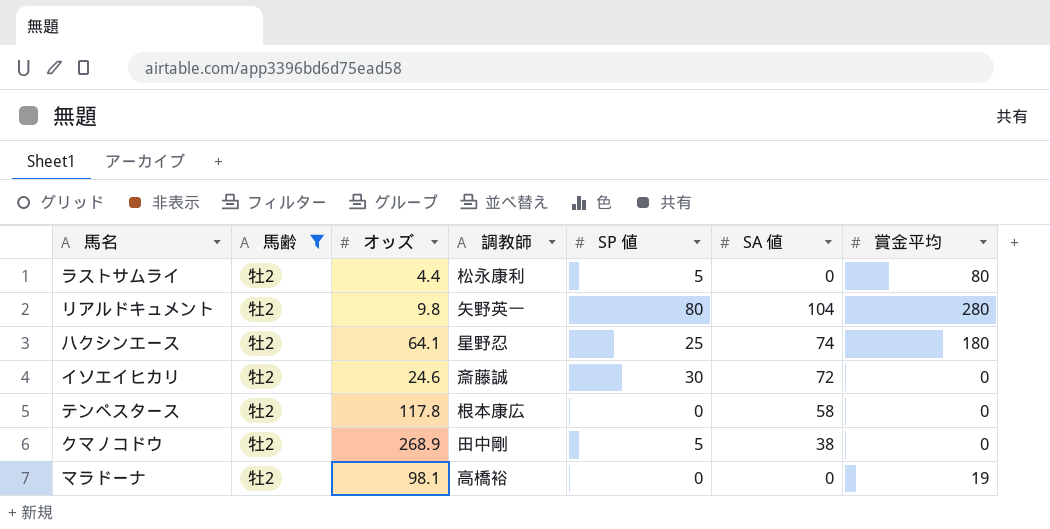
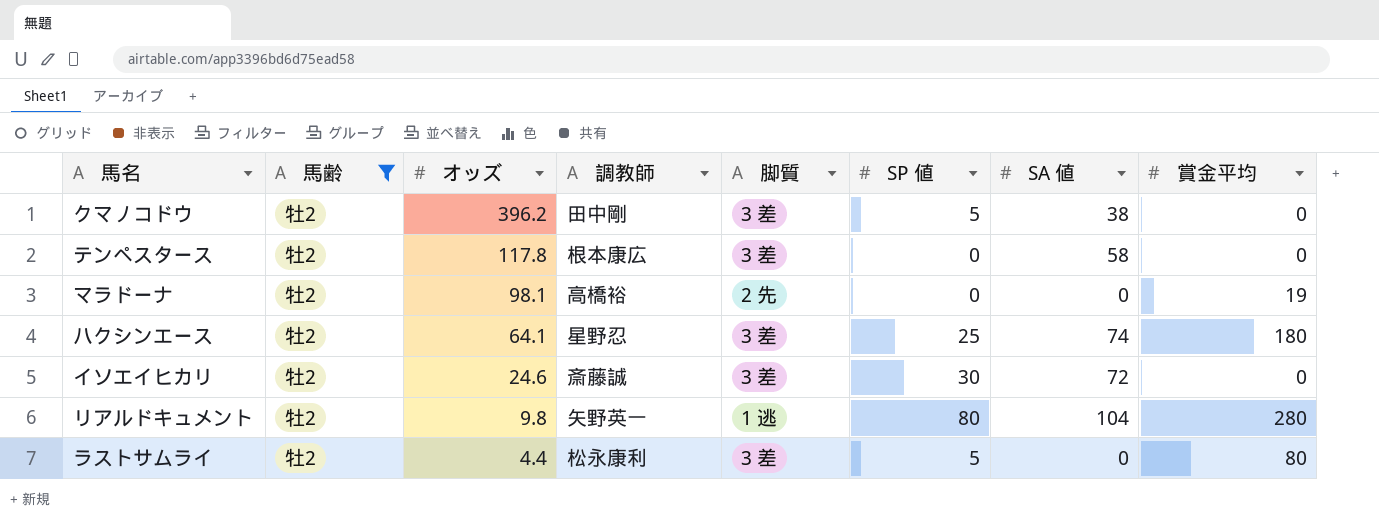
row order: none -> オッズ descending
column 脚質 | position: none -> 5
クマノコドウ | オッズ: 268.9 -> 396.2

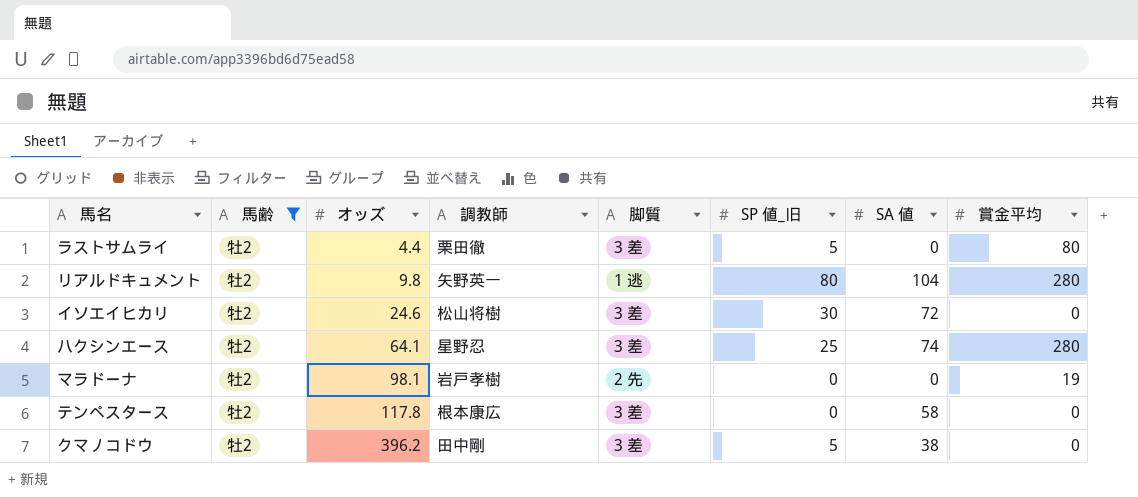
row order: オッズ descending -> オッズ ascending
column name: SP 値 -> SP 値_旧
ラストサムライ | 調教師: 松永康利 -> 栗田徹
イソエイヒカリ | 調教師: 斎藤誠 -> 松山将樹
ハクシンエース | 賞金平均: 180 -> 280
マラドーナ | 調教師: 高橋裕 -> 岩戸孝樹

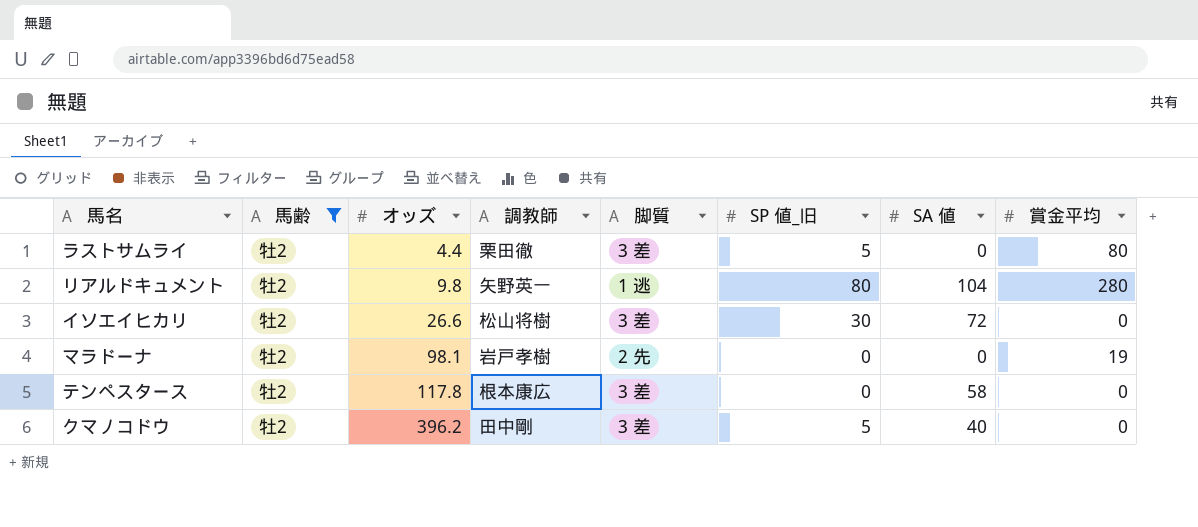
row ハクシンエース: 牡2 | 64.1 | 星野忍 | 3 差 | 25 | 74 | 280 -> none
イソエイヒカリ | オッズ: 24.6 -> 26.6
クマノコドウ | SA 値: 38 -> 40

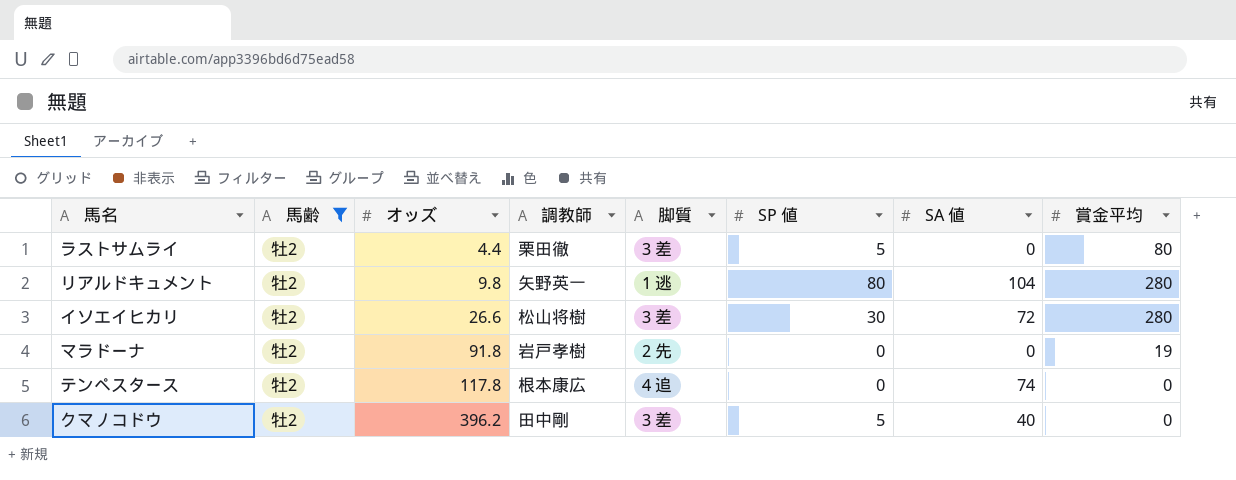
column name: SP 値_旧 -> SP 値
イソエイヒカリ | 賞金平均: 0 -> 280
マラドーナ | オッズ: 98.1 -> 91.8
テンペスタース | 脚質: 3 差 -> 4 追
テンペスタース | SA 値: 58 -> 74

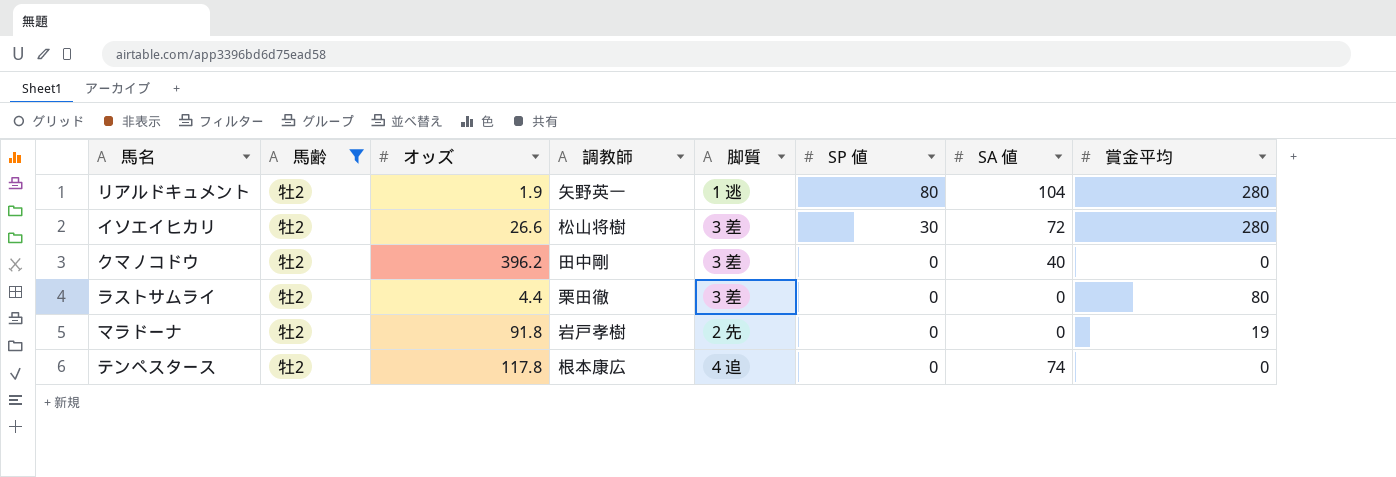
row order: オッズ ascending -> SP 値 descending
リアルドキュメント | オッズ: 9.8 -> 1.9
クマノコドウ | SP 値: 5 -> 0
ラストサムライ | SP 値: 5 -> 0

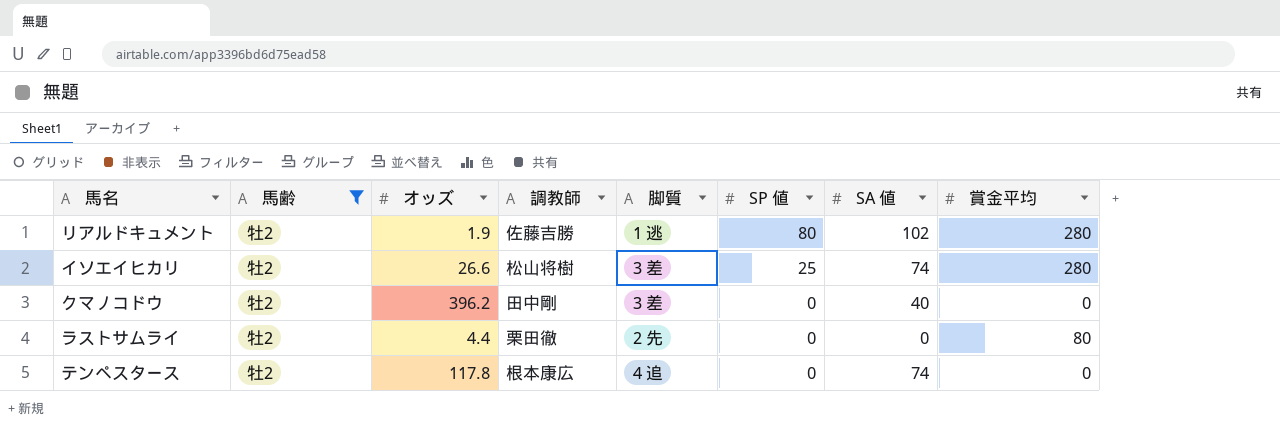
row マラドーナ: 牡2 | 91.8 | 岩戸孝樹 | 2 先 | 0 | 0 | 19 -> none
リアルドキュメント | 調教師: 矢野英一 -> 佐藤吉勝
リアルドキュメント | SA 値: 104 -> 102
イソエイヒカリ | SP 値: 30 -> 25
イソエイヒカリ | SA 値: 72 -> 74
ラストサムライ | 脚質: 3 差 -> 2 先

